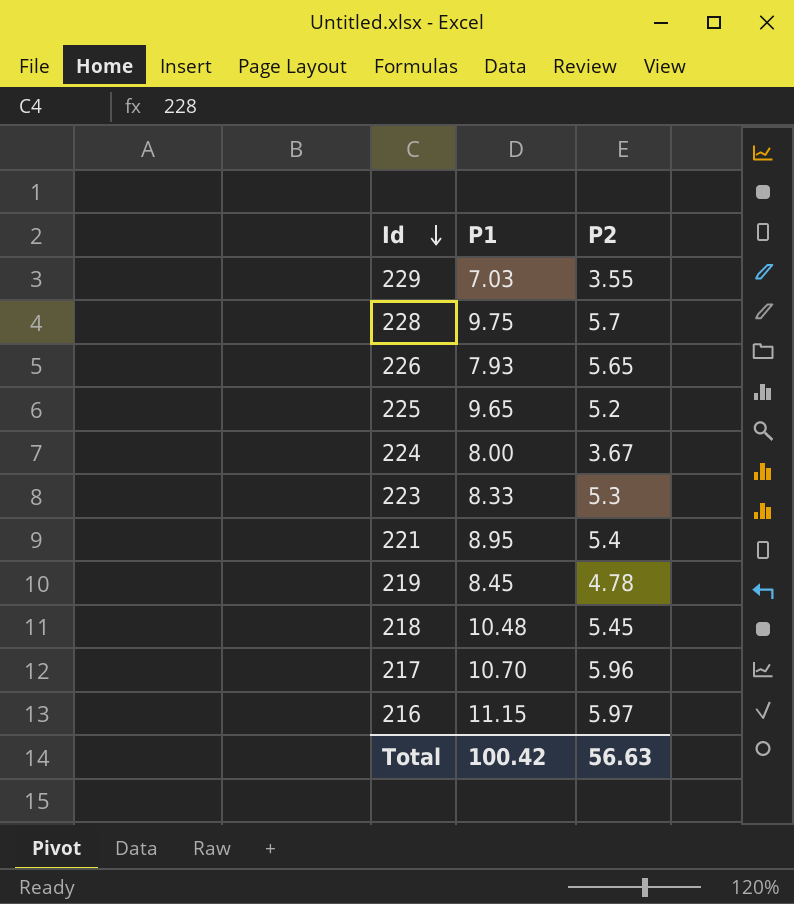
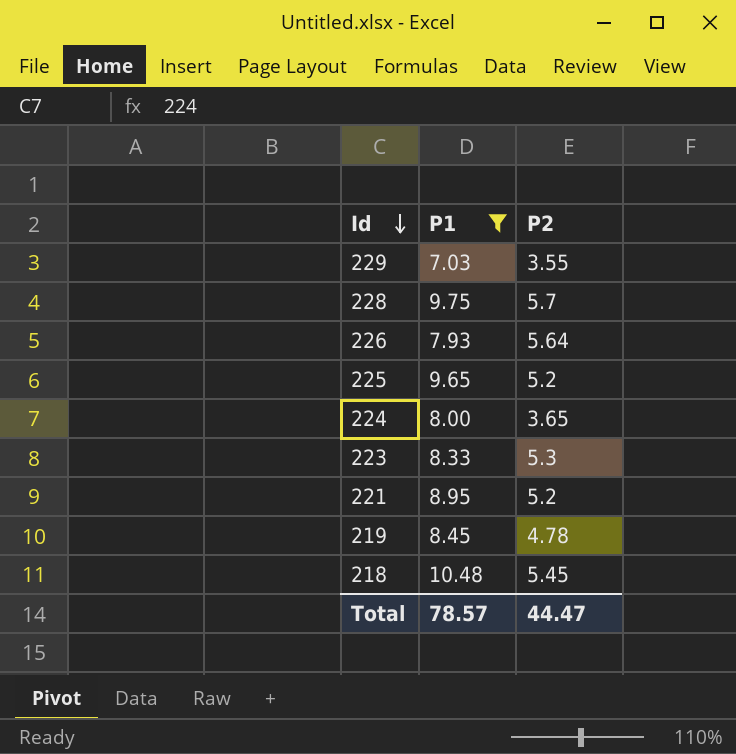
filter: none -> P1 <= 10.48
226 | P2: 5.65 -> 5.64
224 | P2: 3.67 -> 3.65
221 | P2: 5.4 -> 5.2
Total | P1: 100.42 -> 78.57
Total | P2: 56.63 -> 44.47

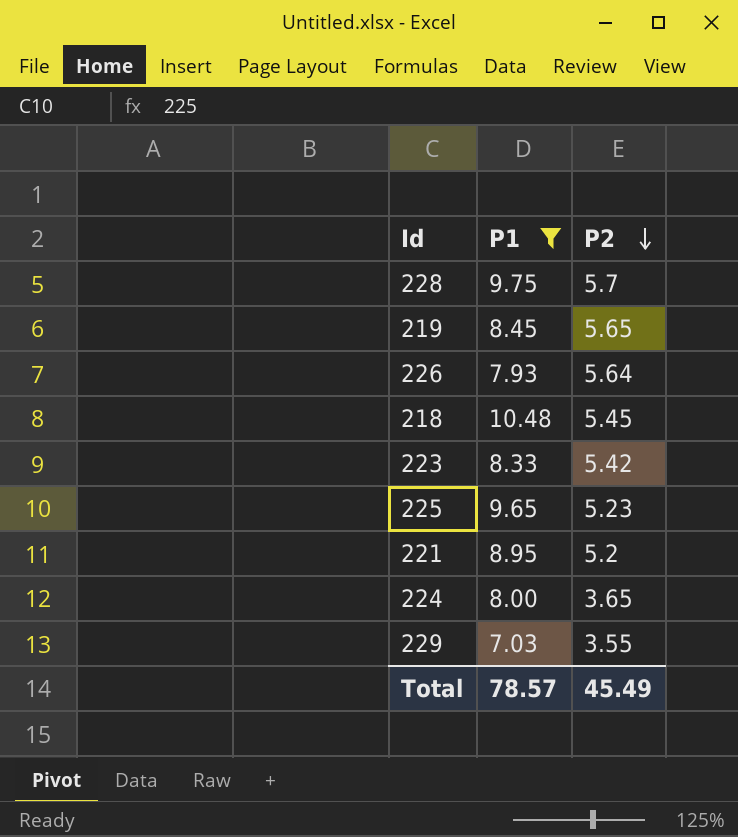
row order: Id descending -> P2 descending
219 | P2: 4.78 -> 5.65
223 | P2: 5.3 -> 5.42
225 | P2: 5.2 -> 5.23
Total | P2: 44.47 -> 45.49

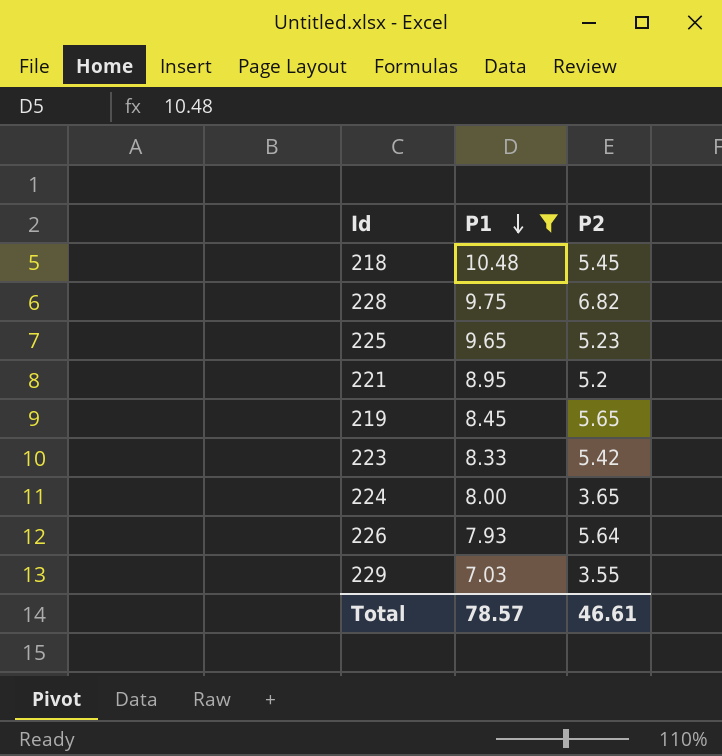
row order: P2 descending -> P1 descending
228 | P2: 5.7 -> 6.82
Total | P2: 45.49 -> 46.61

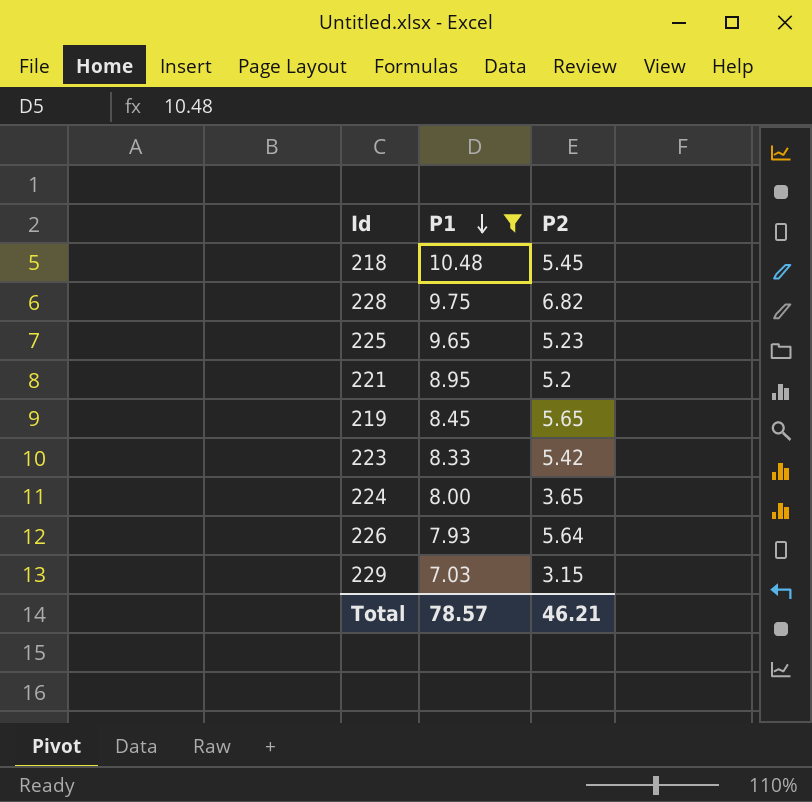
229 | P2: 3.55 -> 3.15
Total | P2: 46.61 -> 46.21

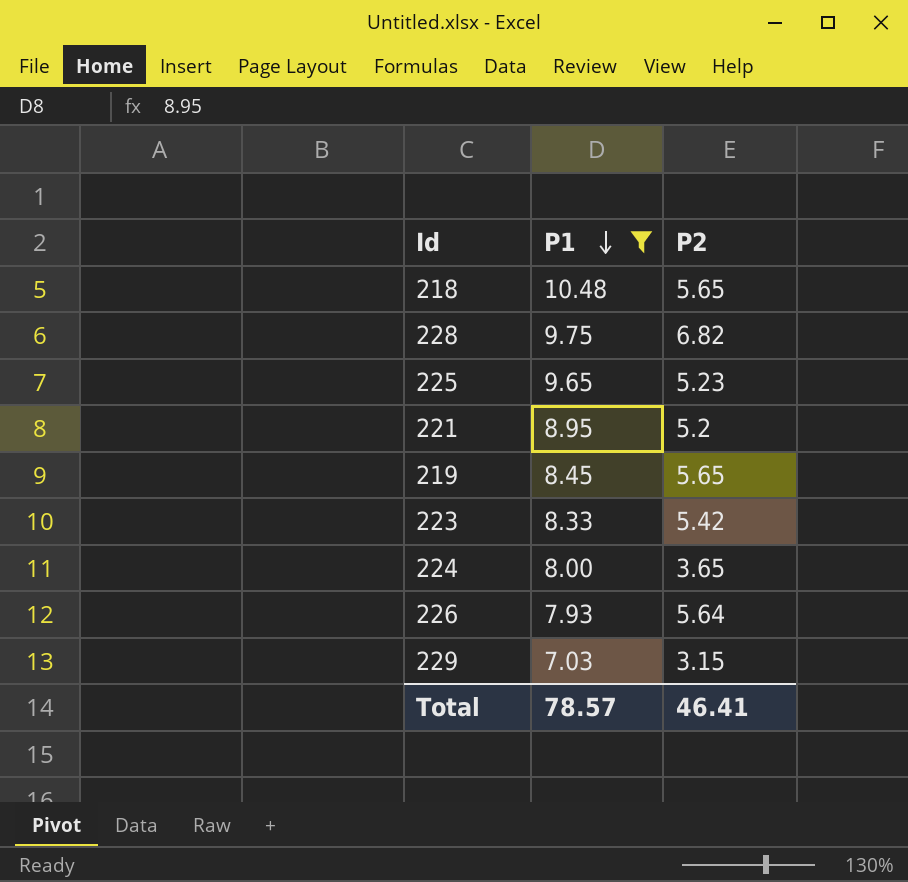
218 | P2: 5.45 -> 5.65
Total | P2: 46.21 -> 46.41

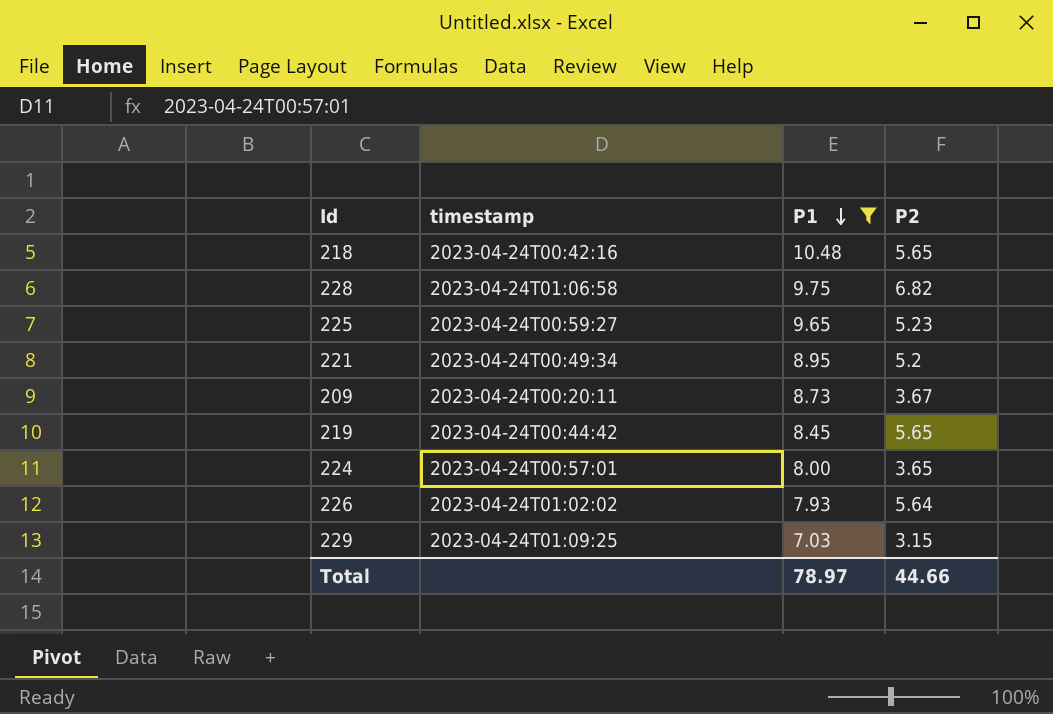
column timestamp | position: none -> 2
row 223: 8.33 | 5.42 -> none
row 209: none -> 2023-04-24T00:20:11 | 8.73 | 3.67
Total | P1: 78.57 -> 78.97
Total | P2: 46.41 -> 44.66

